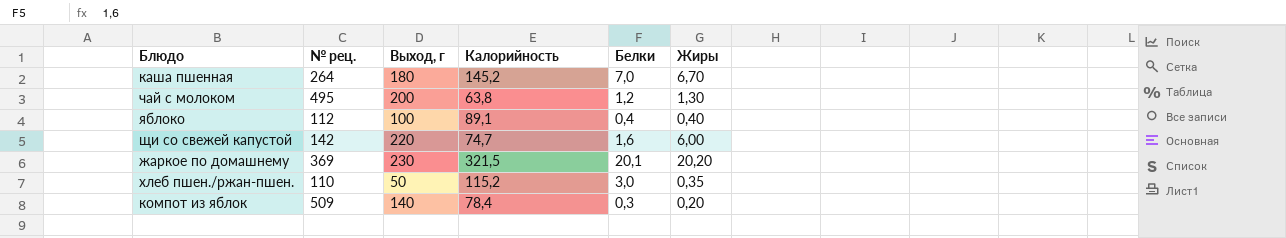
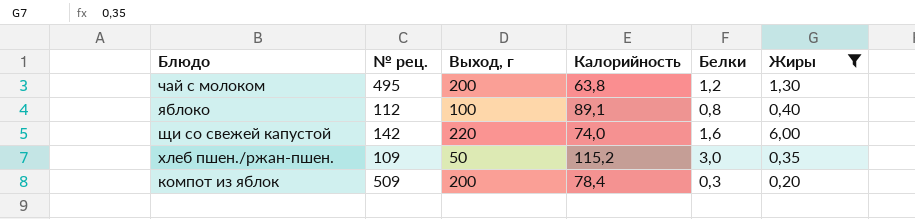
filter: none -> Жиры <= 6,00
яблоко | Белки: 0,4 -> 0,8
щи со свежей капустой | Калорийность: 74,7 -> 74,0
хлеб пшен./ржан-пшен. | № рец.: 110 -> 109
компот из яблок | Выход, г: 140 -> 200

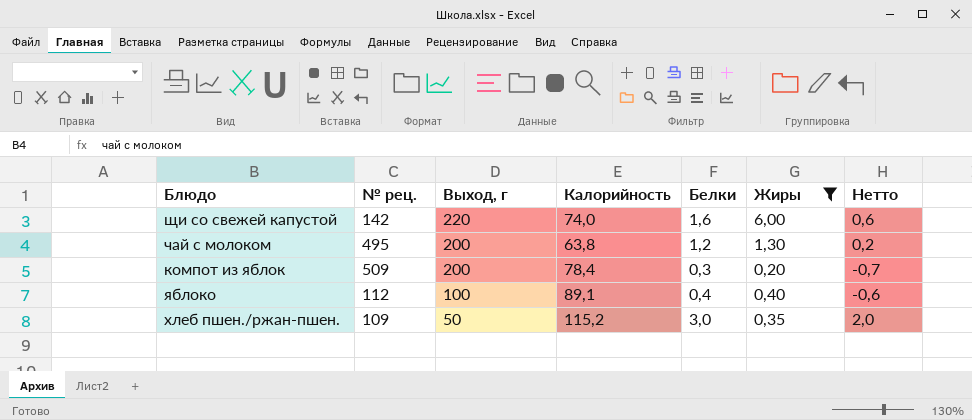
row order: none -> Выход, г descending
column Нетто | formula: none -> [Белки] - 1
яблоко | Белки: 0,8 -> 0,4

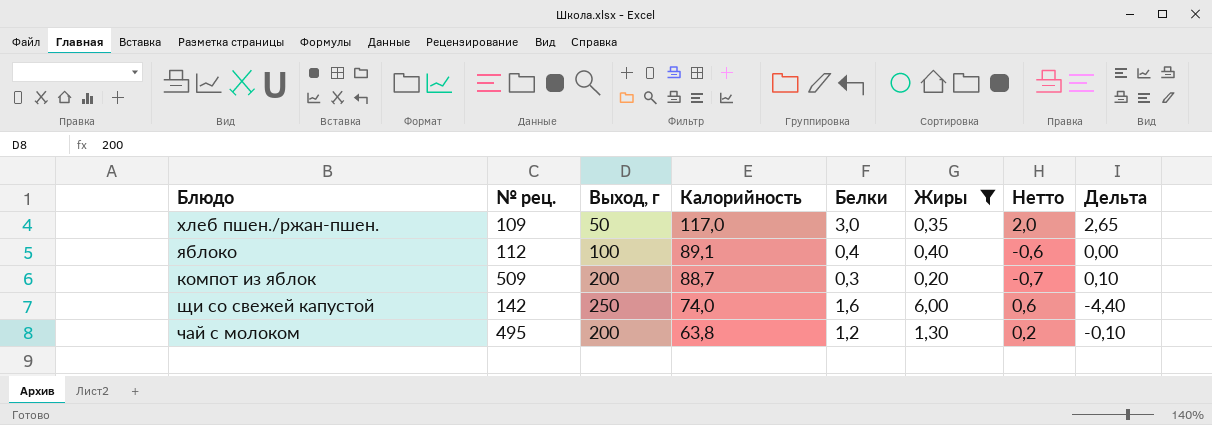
row order: Выход, г descending -> Калорийность descending
column Дельта | formula: none -> [Белки] - [Жиры]
хлеб пшен./ржан-пшен. | Калорийность: 115,2 -> 117,0
компот из яблок | Калорийность: 78,4 -> 88,7
щи со свежей капустой | Выход, г: 220 -> 250

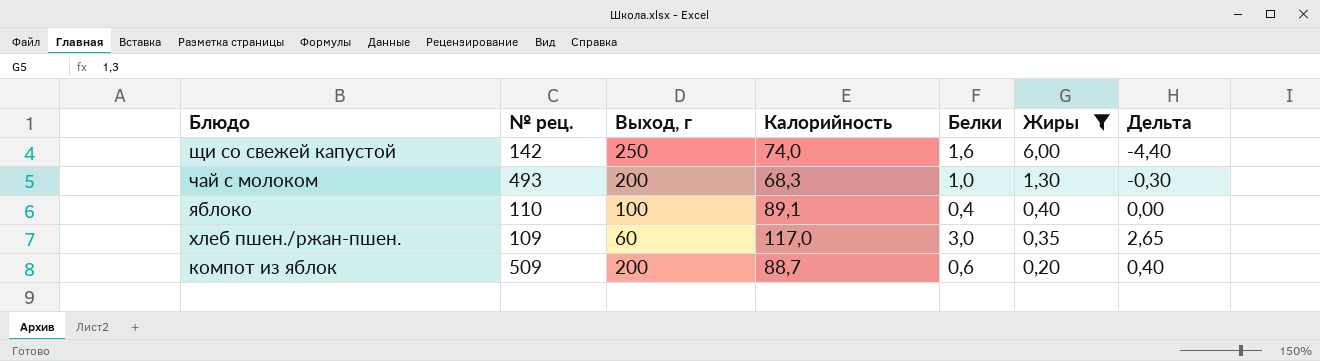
row order: Калорийность descending -> Жиры descending
column Нетто | formula: [Белки] - 1 -> none
чай с молоком | № рец.: 495 -> 493
чай с молоком | Калорийность: 63,8 -> 68,3
чай с молоком | Белки: 1,2 -> 1,0
чай с молоком | Дельта: -0,10 -> -0,30
яблоко | № рец.: 112 -> 110
хлеб пшен./ржан-пшен. | Выход, г: 50 -> 60
компот из яблок | Белки: 0,3 -> 0,6
компот из яблок | Дельта: 0,10 -> 0,40

